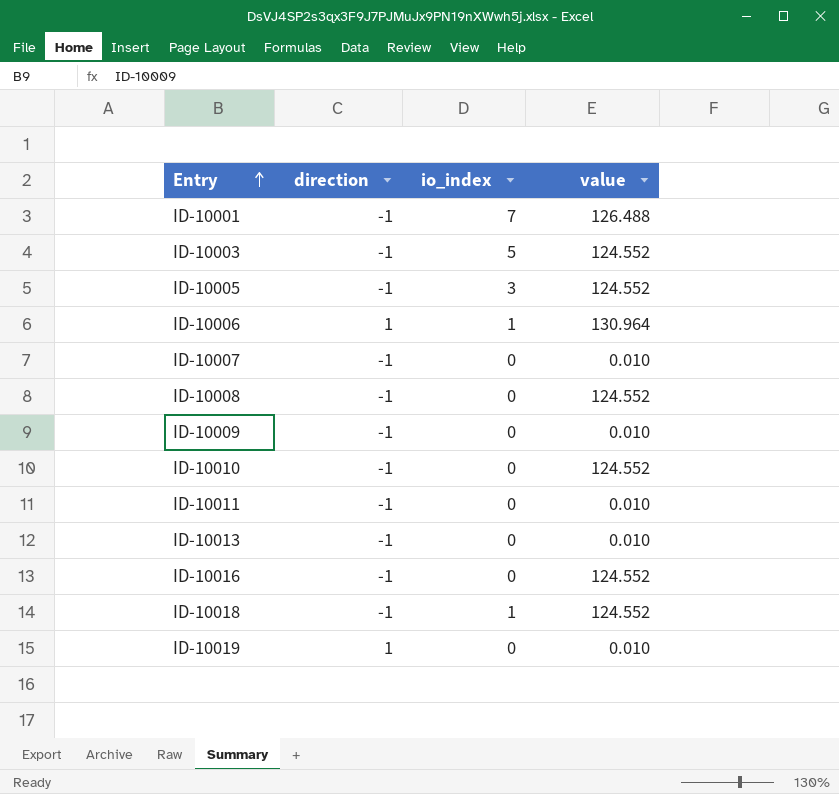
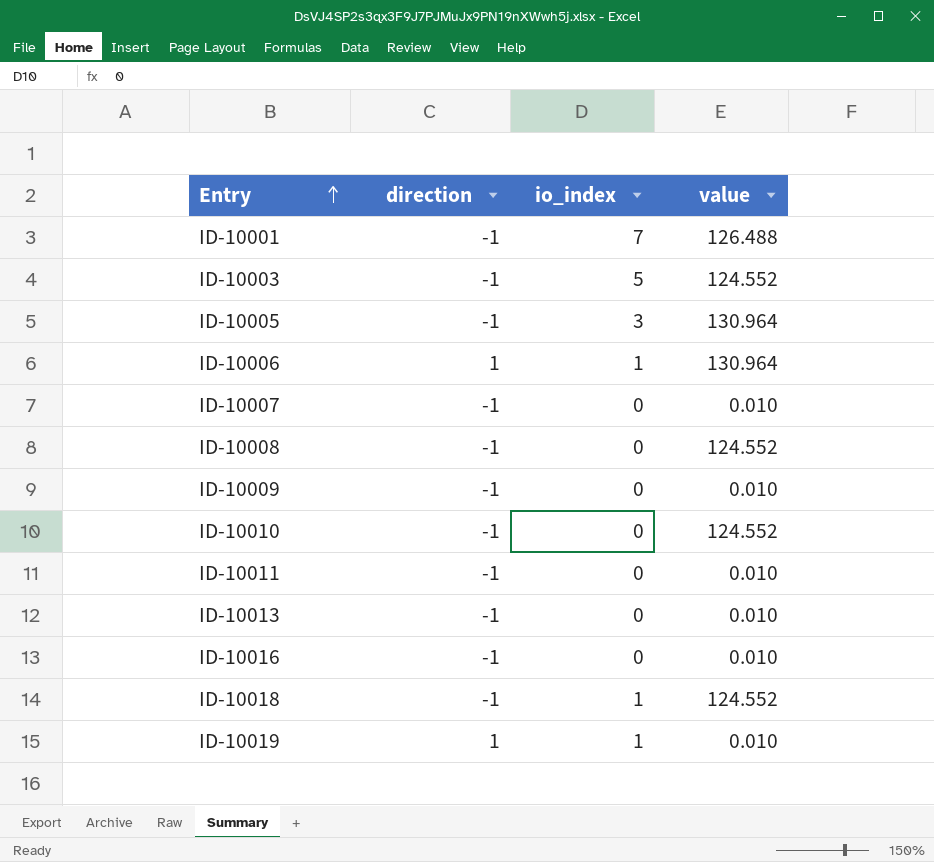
ID-10005 | value: 124.552 -> 130.964
ID-10016 | value: 124.552 -> 0.010
ID-10019 | io_index: 0 -> 1

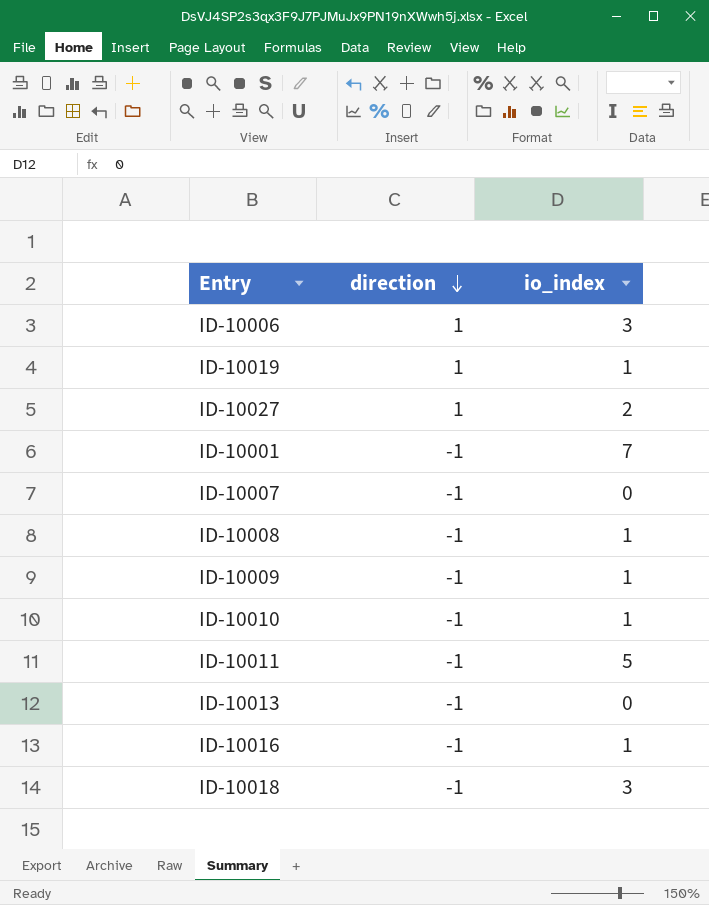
row order: Entry ascending -> direction descending
column value | position: 4 -> none
row ID-10003: -1 | 5 | 124.552 -> none
row ID-10005: -1 | 3 | 130.964 -> none
ID-10006 | io_index: 1 -> 3
row ID-10027: none -> 1 | 2
ID-10008 | io_index: 0 -> 1
ID-10009 | io_index: 0 -> 1
ID-10010 | io_index: 0 -> 1
ID-10011 | io_index: 0 -> 5
ID-10016 | io_index: 0 -> 1
ID-10018 | io_index: 1 -> 3

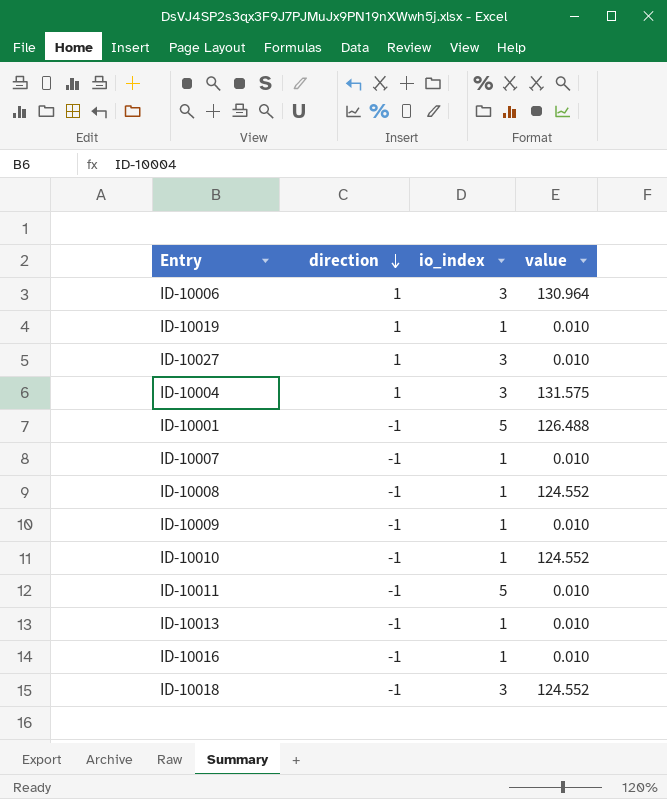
column value | position: none -> 4
ID-10027 | io_index: 2 -> 3
row ID-10004: none -> 1 | 3 | 131.575
ID-10001 | io_index: 7 -> 5
ID-10007 | io_index: 0 -> 1
ID-10013 | io_index: 0 -> 1

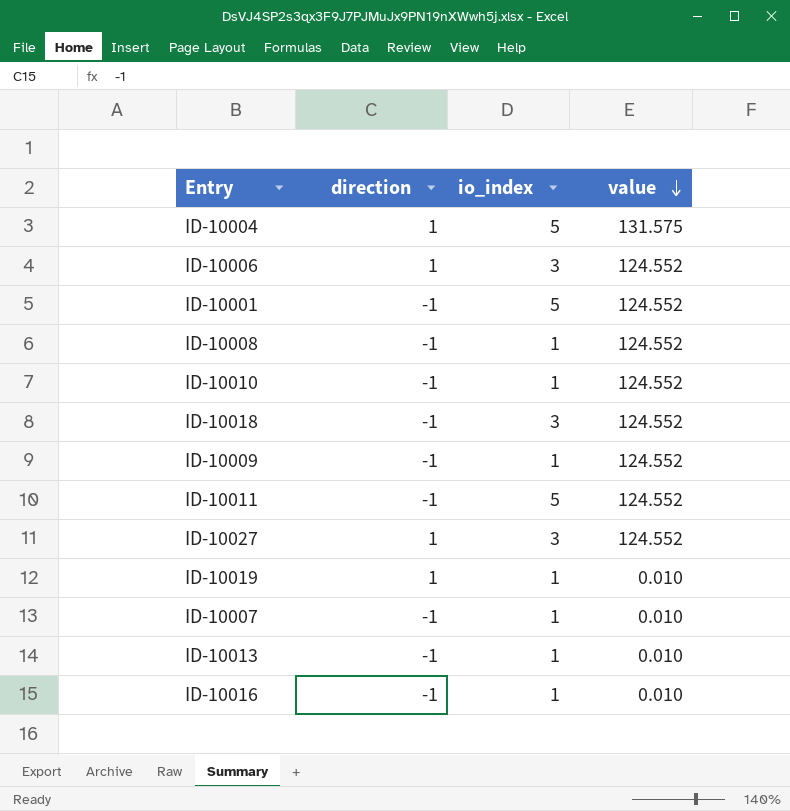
row order: direction descending -> value descending
ID-10004 | io_index: 3 -> 5
ID-10006 | value: 130.964 -> 124.552
ID-10001 | value: 126.488 -> 124.552
ID-10009 | value: 0.010 -> 124.552
ID-10011 | value: 0.010 -> 124.552
ID-10027 | value: 0.010 -> 124.552

